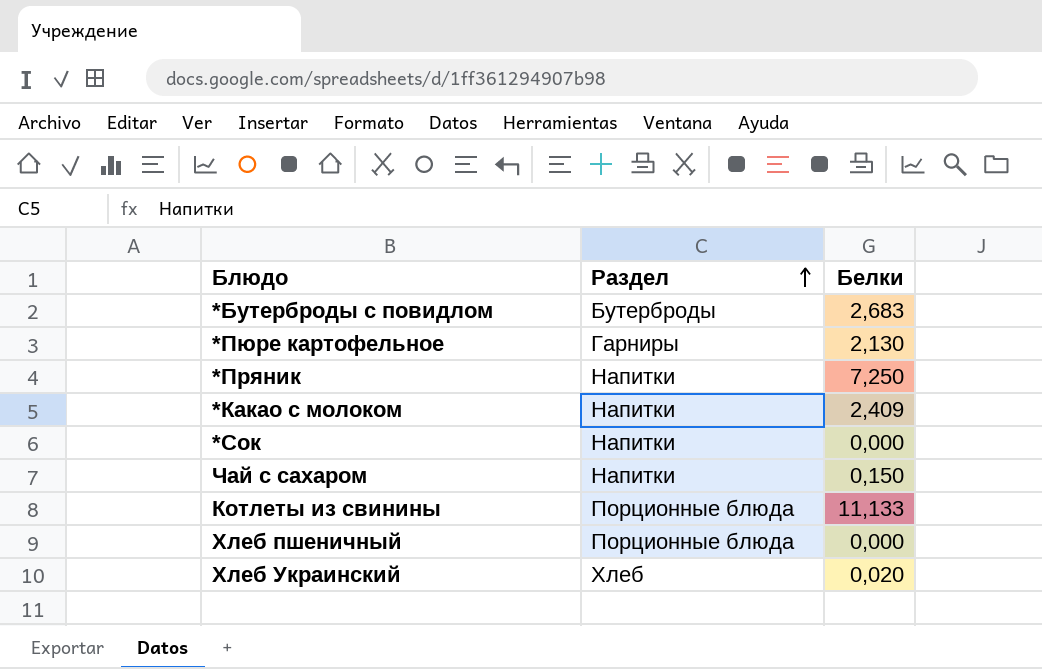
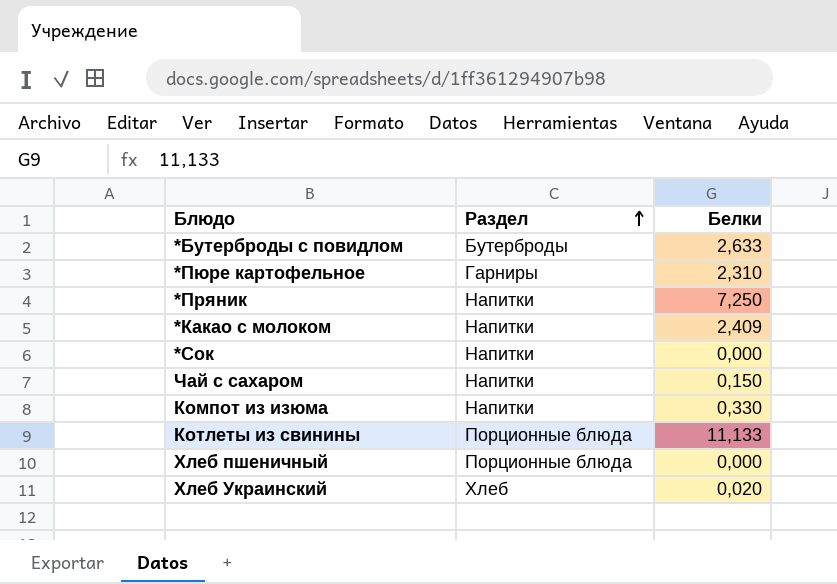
*Бутерброды с повидлом | Белки: 2,683 -> 2,633
*Пюре картофельное | Белки: 2,130 -> 2,310
row Компот из изюма: none -> Напитки | 0,330

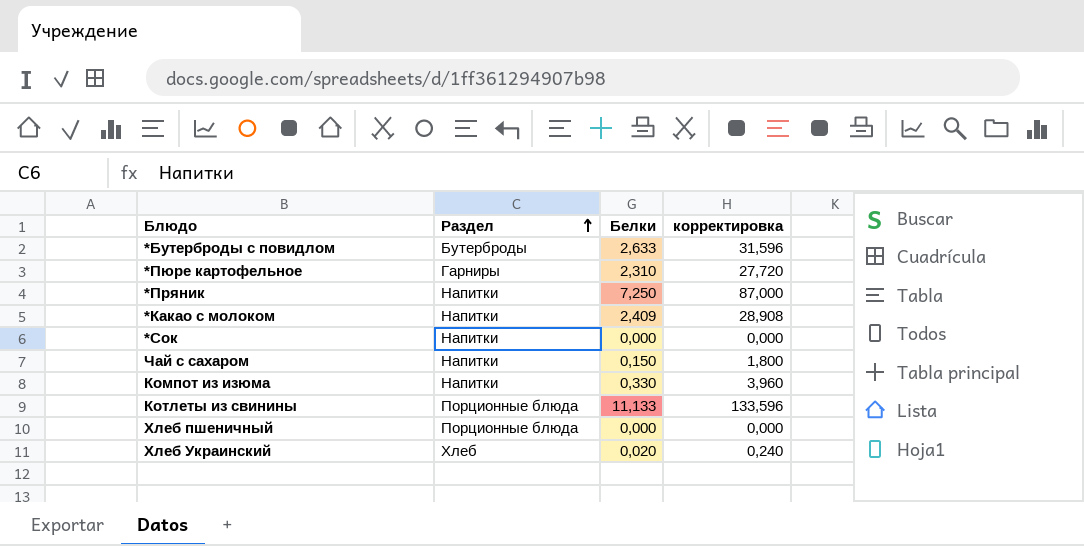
column корректировка | formula: none -> [Белки] * 12

